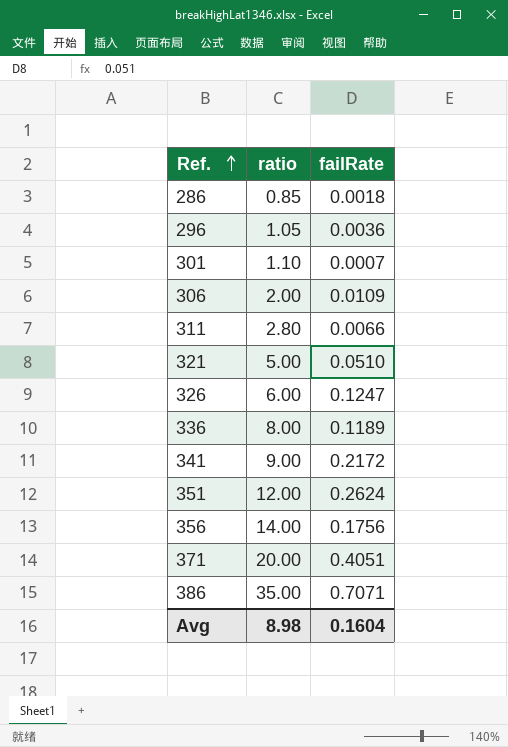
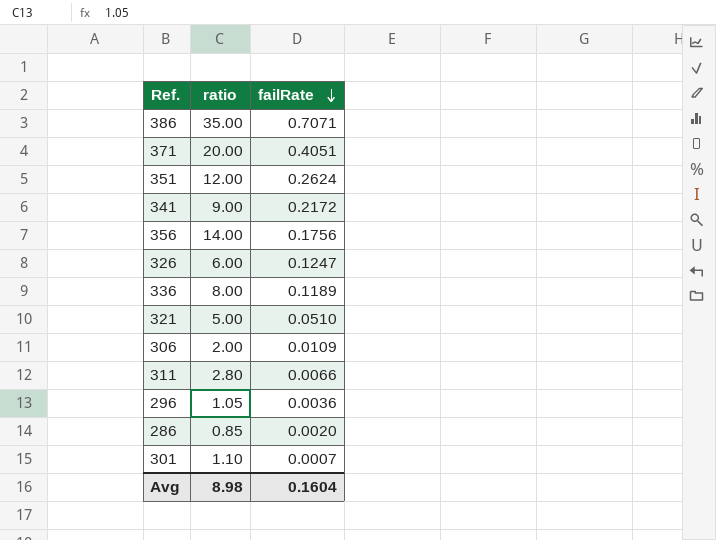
row order: Ref. ascending -> failRate descending
286 | failRate: 0.0018 -> 0.0020

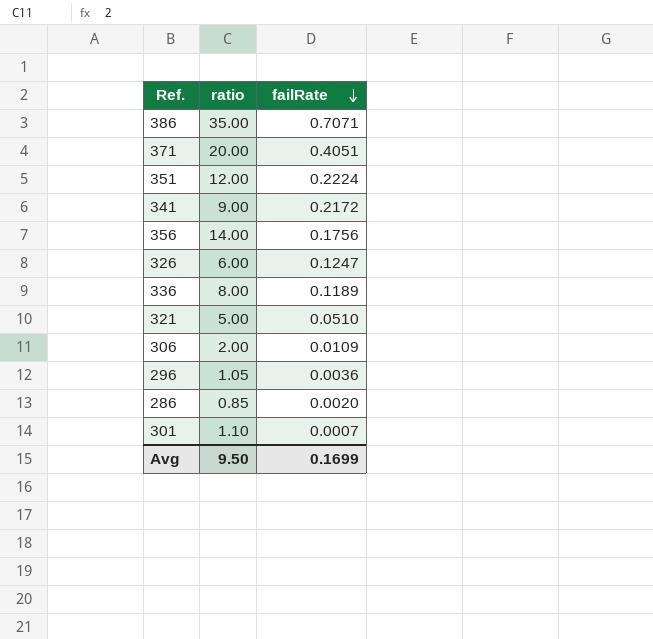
row 311: 2.80 | 0.0066 -> none
351 | failRate: 0.2624 -> 0.2224
Avg | ratio: 8.98 -> 9.50
Avg | failRate: 0.1604 -> 0.1699

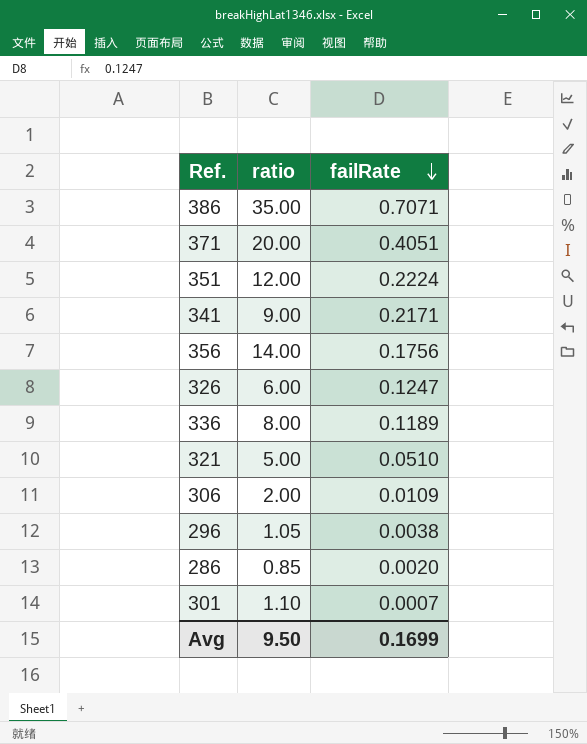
341 | failRate: 0.2172 -> 0.2171
296 | failRate: 0.0036 -> 0.0038

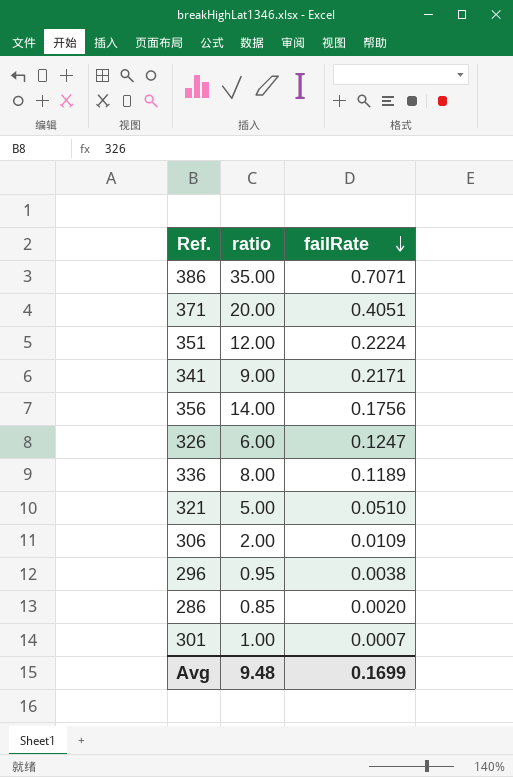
296 | ratio: 1.05 -> 0.95
301 | ratio: 1.10 -> 1.00
Avg | ratio: 9.50 -> 9.48

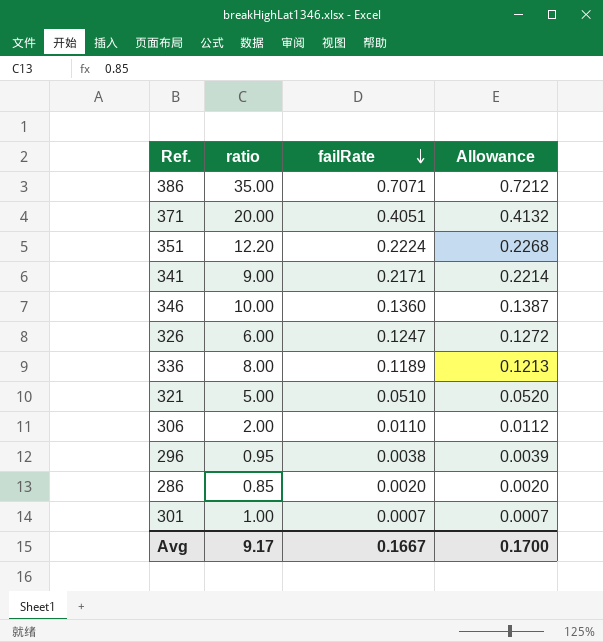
column Allowance | formula: none -> [failRate] * 1.02
row 356: 14.00 | 0.1756 -> none
351 | ratio: 12.00 -> 12.20
row 346: none -> 10.00 | 0.1360 | 0.1387
306 | failRate: 0.0109 -> 0.0110
Avg | ratio: 9.48 -> 9.17
Avg | failRate: 0.1699 -> 0.1667

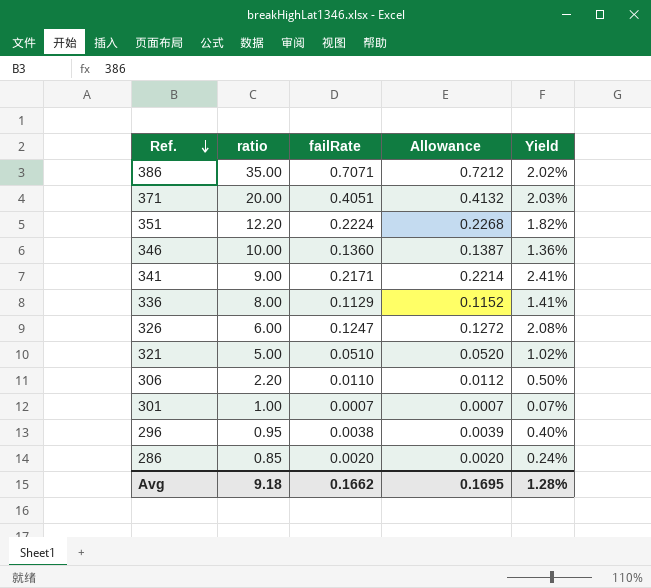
row order: failRate descending -> Ref. descending
column Yield | formula: none -> [failRate] / [ratio]
336 | failRate: 0.1189 -> 0.1129
336 | Allowance: 0.1213 -> 0.1152
306 | ratio: 2.00 -> 2.20
Avg | ratio: 9.17 -> 9.18
Avg | failRate: 0.1667 -> 0.1662
Avg | Allowance: 0.1700 -> 0.1695

